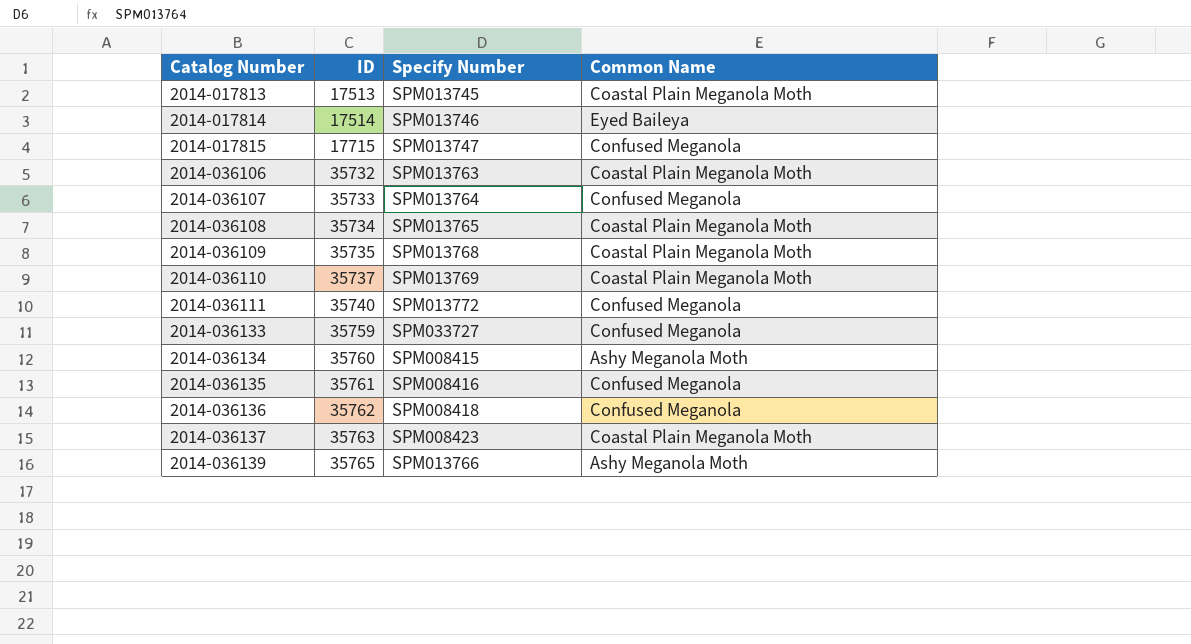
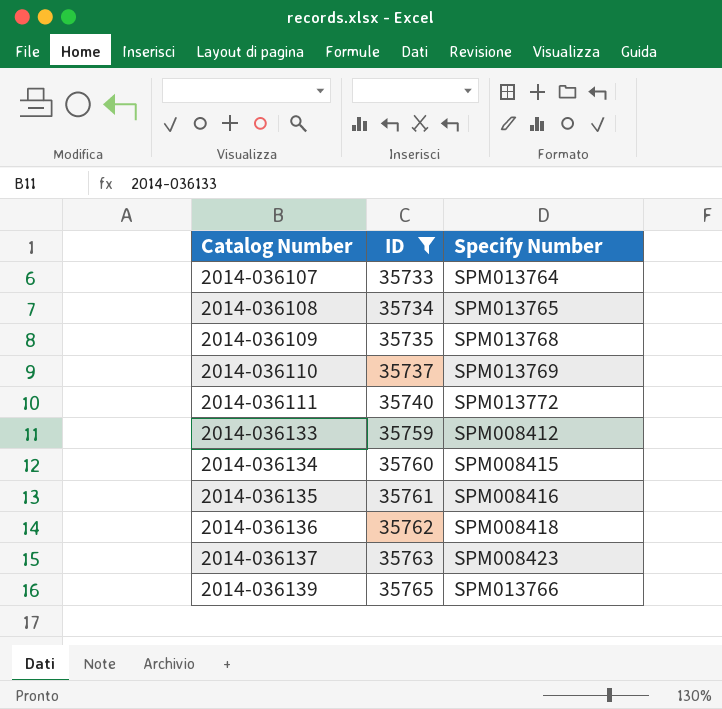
filter: none -> ID >= 35733
column Common Name | position: 4 -> none
2014-036133 | Specify Number: SPM033727 -> SPM008412

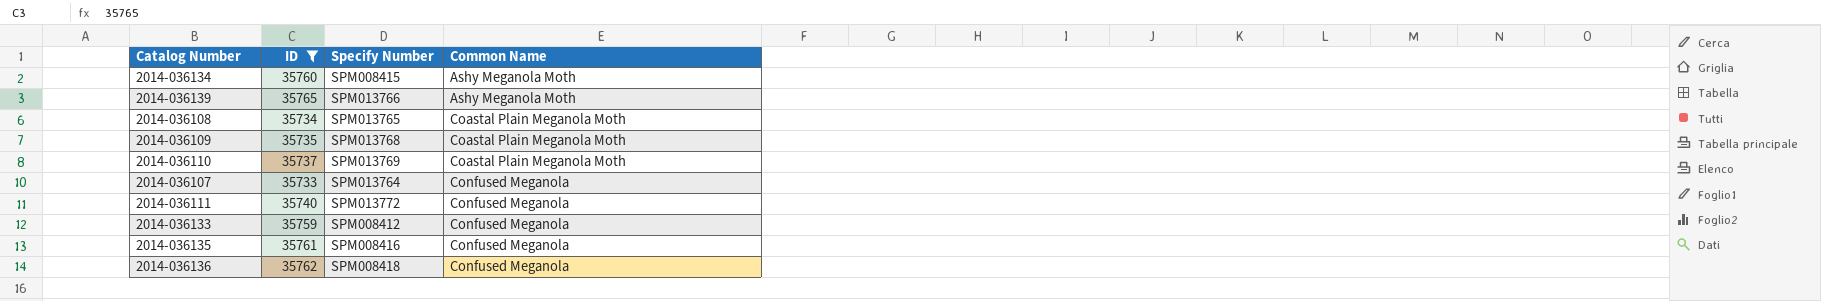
row order: Catalog Number ascending -> Common Name ascending
column Common Name | position: none -> 4
row 2014-036137: 35763 | SPM008423 -> none

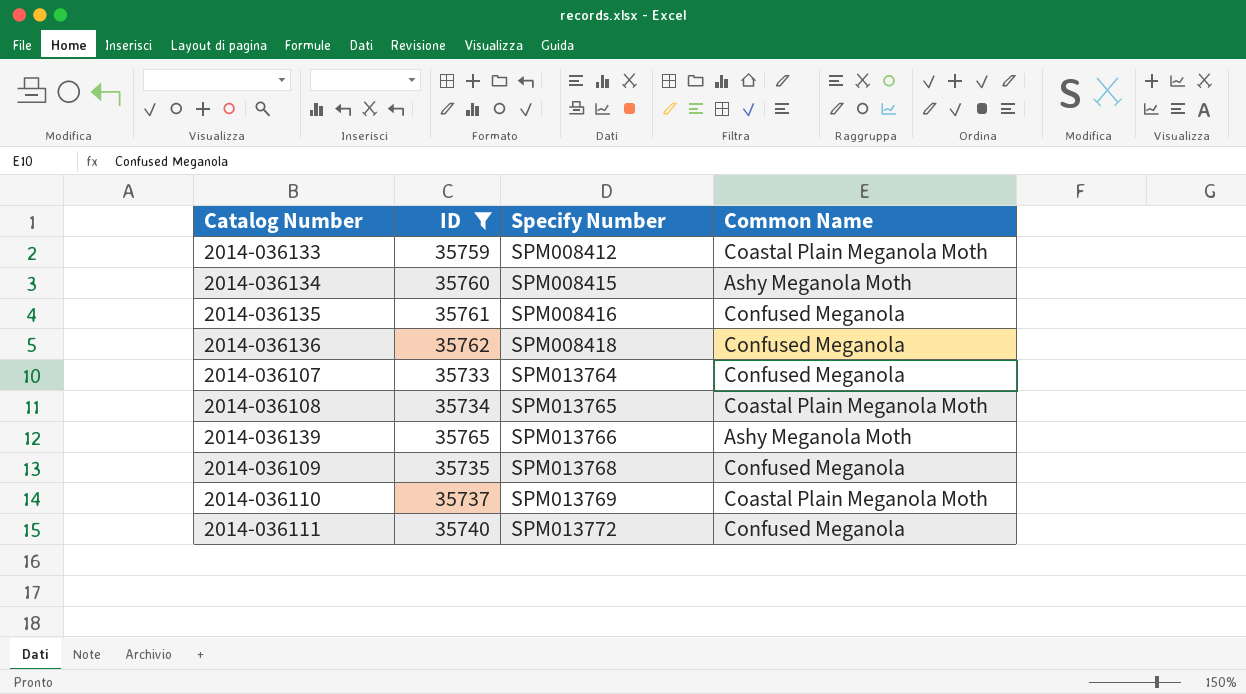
row order: Common Name ascending -> Specify Number ascending
2014-036133 | Common Name: Confused Meganola -> Coastal Plain Meganola Moth
2014-036109 | Common Name: Coastal Plain Meganola Moth -> Confused Meganola

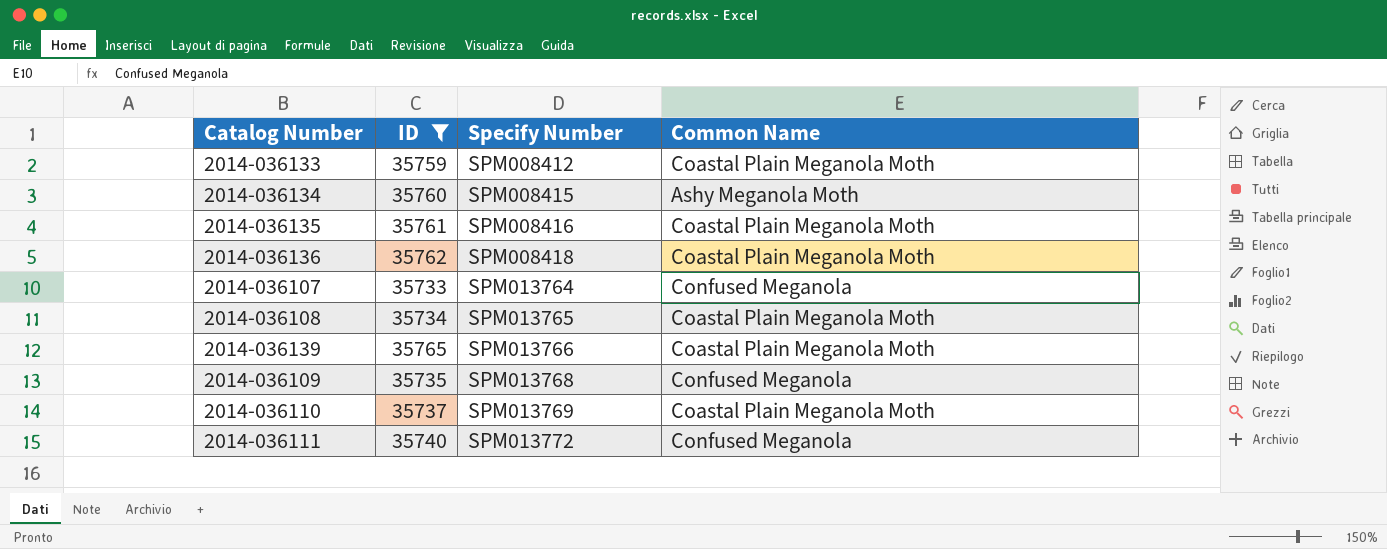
2014-036135 | Common Name: Confused Meganola -> Coastal Plain Meganola Moth
2014-036136 | Common Name: Confused Meganola -> Coastal Plain Meganola Moth
2014-036139 | Common Name: Ashy Meganola Moth -> Coastal Plain Meganola Moth

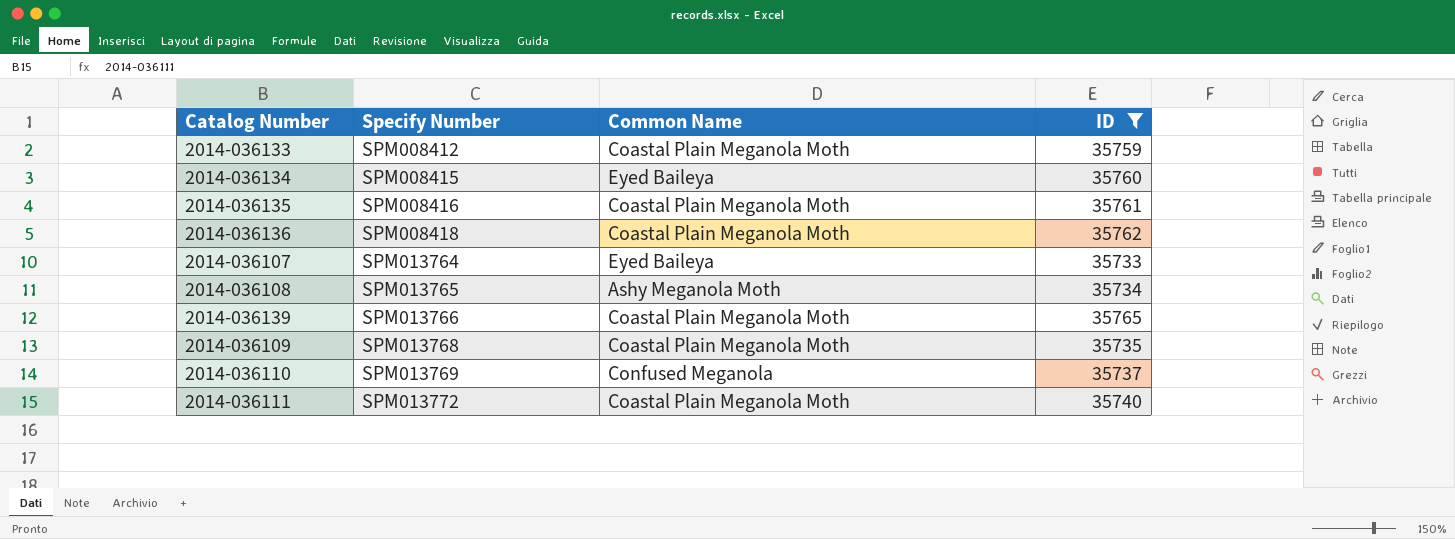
column ID | position: 2 -> 4
2014-036134 | Common Name: Ashy Meganola Moth -> Eyed Baileya
2014-036107 | Common Name: Confused Meganola -> Eyed Baileya
2014-036108 | Common Name: Coastal Plain Meganola Moth -> Ashy Meganola Moth
2014-036109 | Common Name: Confused Meganola -> Coastal Plain Meganola Moth
2014-036110 | Common Name: Coastal Plain Meganola Moth -> Confused Meganola
2014-036111 | Common Name: Confused Meganola -> Coastal Plain Meganola Moth

